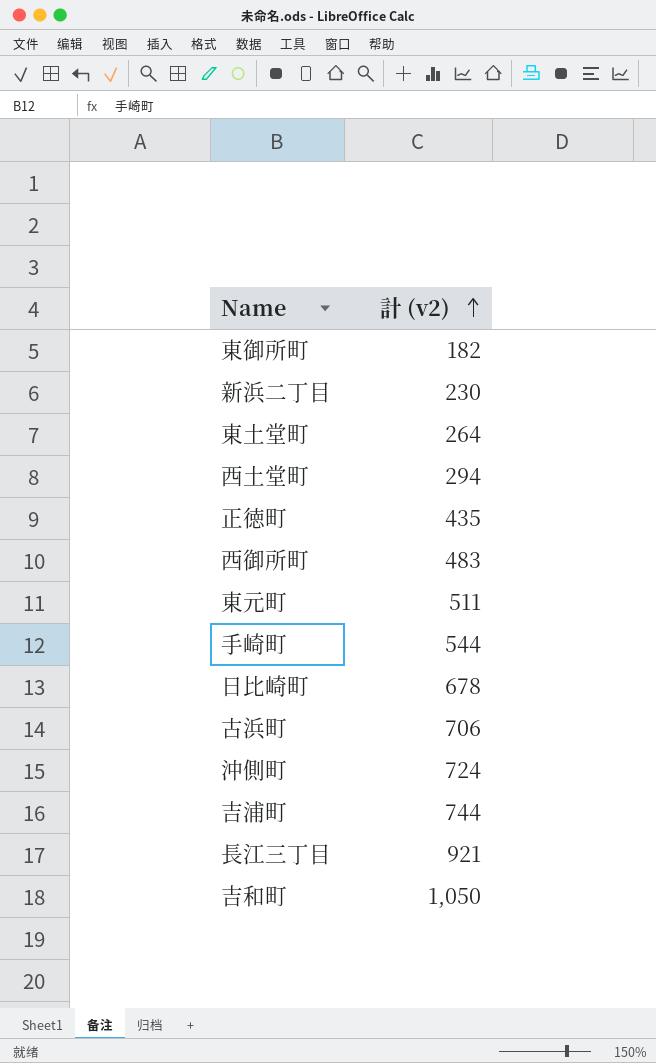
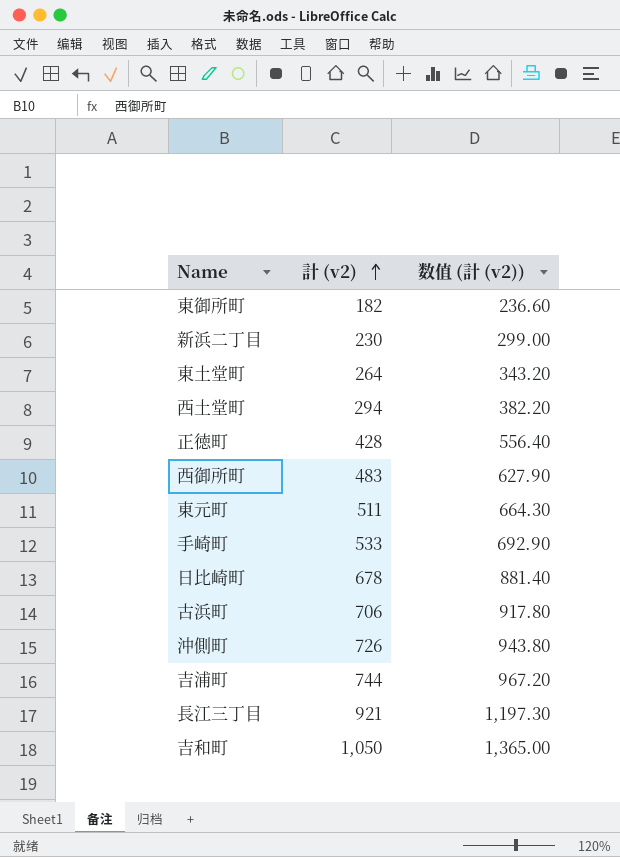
column 数值 (計 (v2)) | formula: none -> [計 (v2)] * 1.3
正徳町 | 計 (v2): 435 -> 428
手崎町 | 計 (v2): 544 -> 533
沖側町 | 計 (v2): 724 -> 726

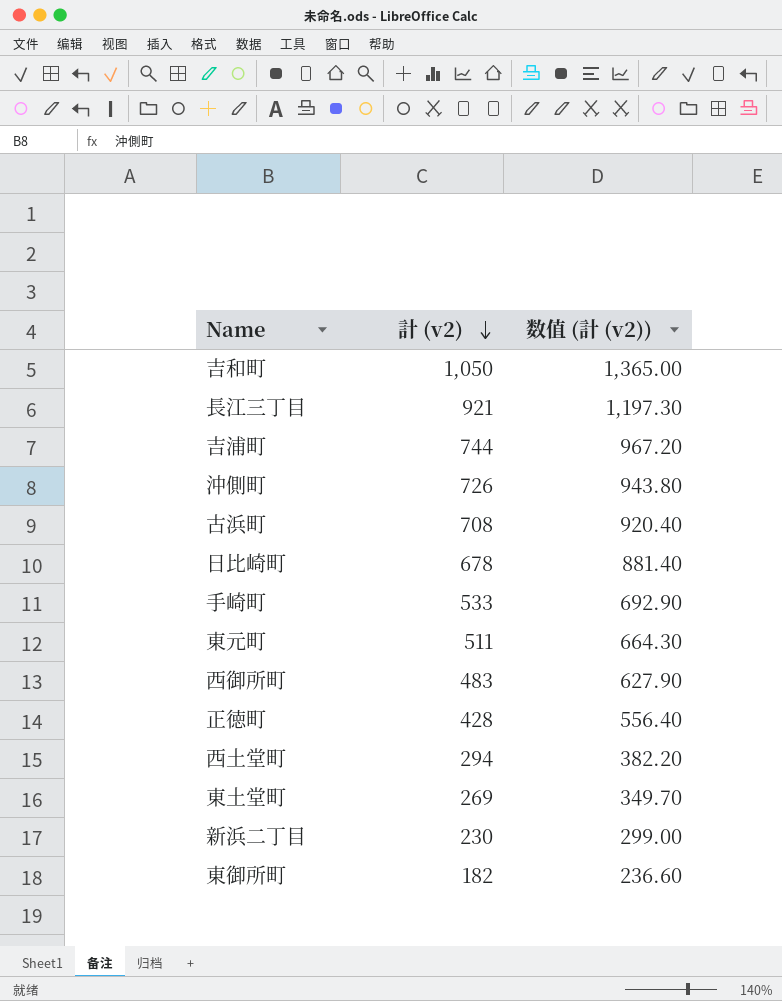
row order: 計 (v2) ascending -> 計 (v2) descending
古浜町 | 計 (v2): 706 -> 708
古浜町 | 数值 (計 (v2)): 917.80 -> 920.40
東土堂町 | 計 (v2): 264 -> 269
東土堂町 | 数值 (計 (v2)): 343.20 -> 349.70

